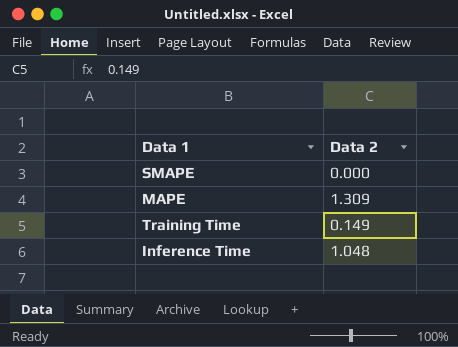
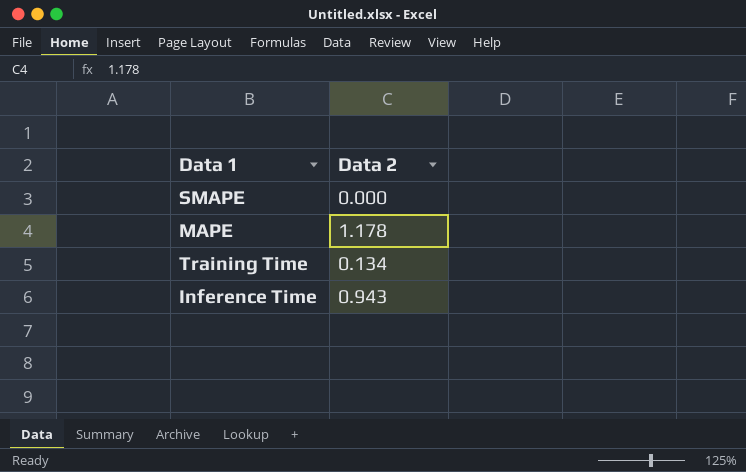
MAPE | Data 2: 1.309 -> 1.178
Training Time | Data 2: 0.149 -> 0.134
Inference Time | Data 2: 1.048 -> 0.943

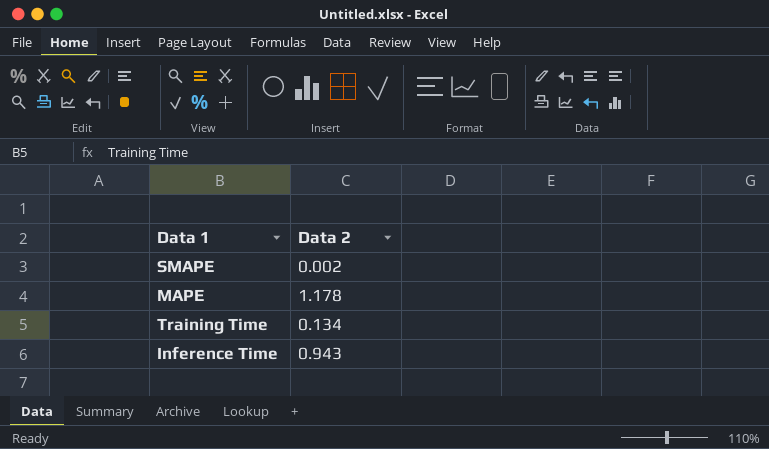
SMAPE | Data 2: 0.000 -> 0.002

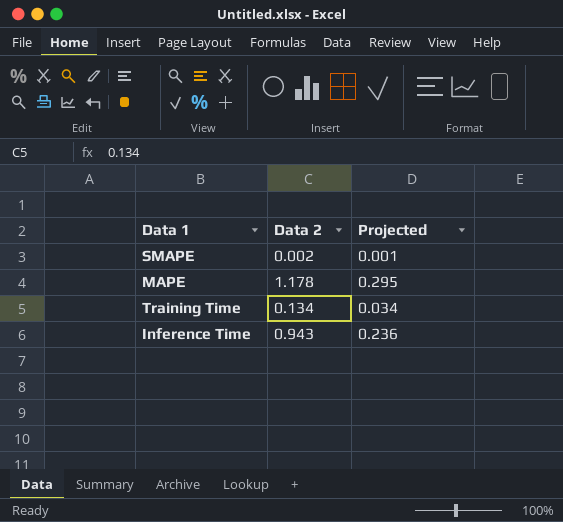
column Projected | formula: none -> [Data 2] * 0.25

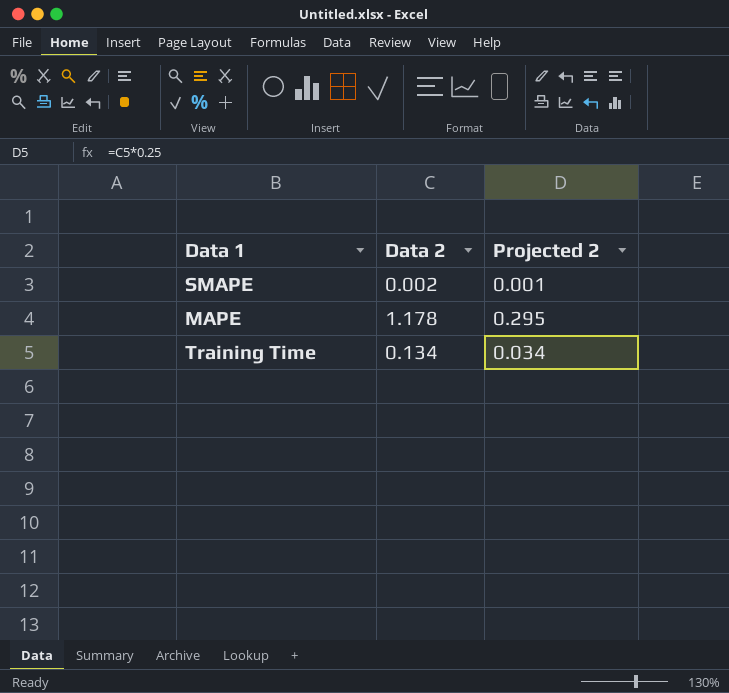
column name: Projected -> Projected 2
row Inference Time: 0.943 | 0.236 -> none

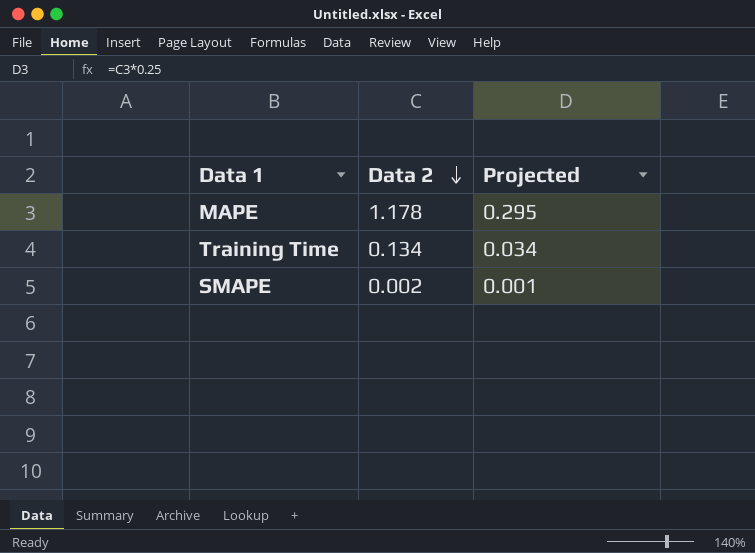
row order: none -> Data 2 descending
column name: Projected 2 -> Projected

